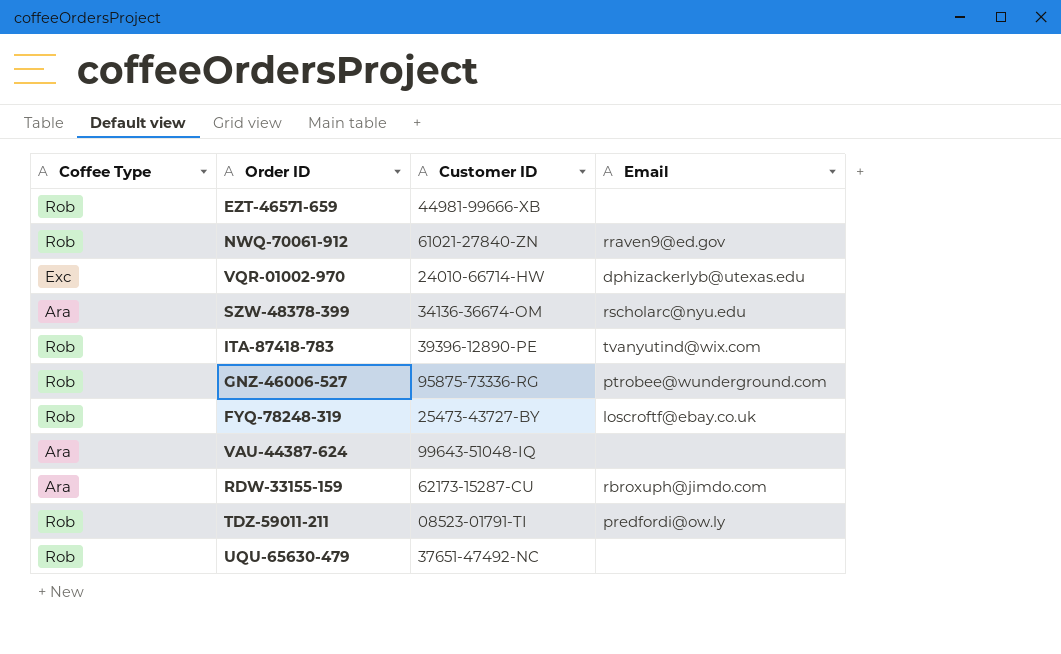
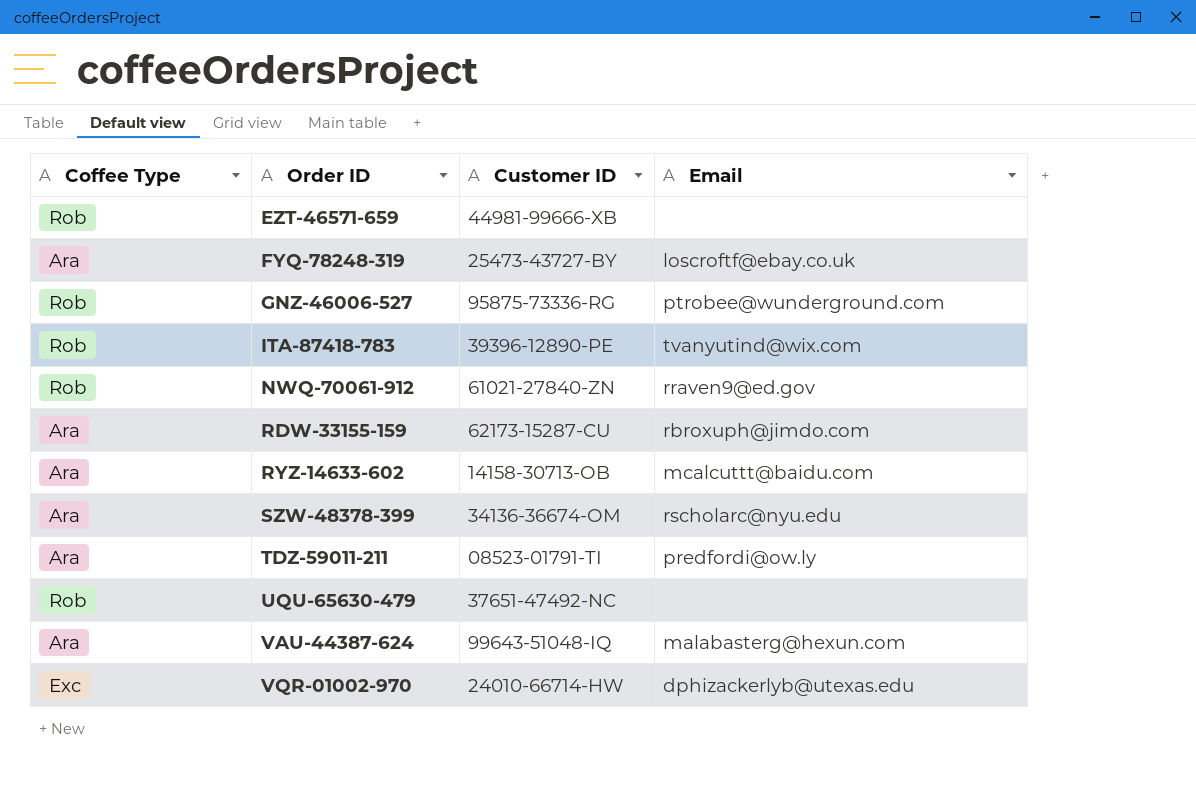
row order: none -> Order ID ascending
FYQ-78248-319 | Coffee Type: Rob -> Ara
row RYZ-14633-602: none -> Ara | 14158-30713-OB | mcalcuttt@baidu.com
TDZ-59011-211 | Coffee Type: Rob -> Ara
VAU-44387-624 | Email: none -> malabasterg@hexun.com

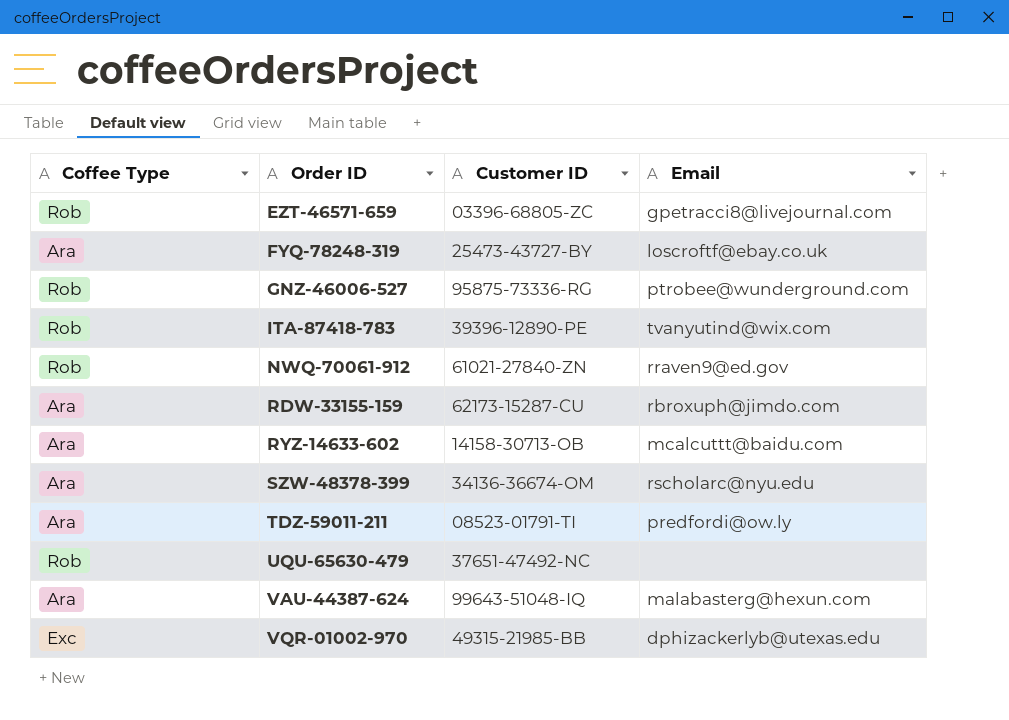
EZT-46571-659 | Customer ID: 44981-99666-XB -> 03396-68805-ZC
EZT-46571-659 | Email: none -> gpetracci8@livejournal.com
VQR-01002-970 | Customer ID: 24010-66714-HW -> 49315-21985-BB

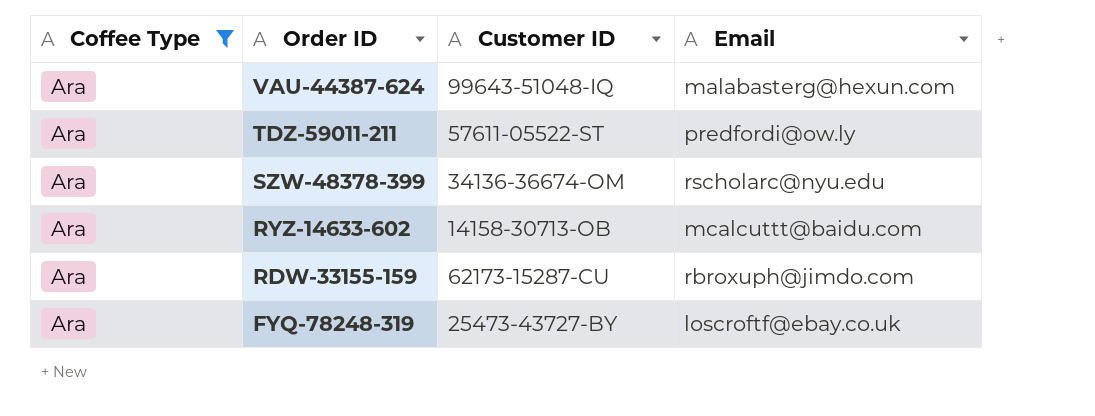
filter: none -> Coffee Type = Ara
row order: Order ID ascending -> Order ID descending
TDZ-59011-211 | Customer ID: 08523-01791-TI -> 57611-05522-ST

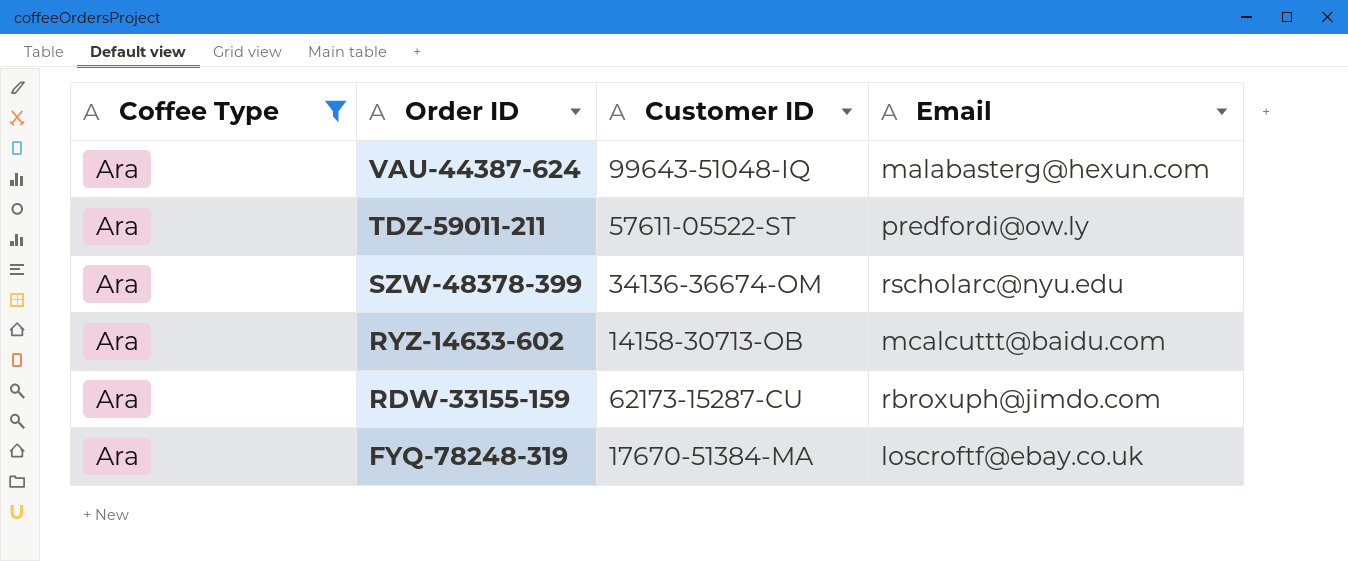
FYQ-78248-319 | Customer ID: 25473-43727-BY -> 17670-51384-MA

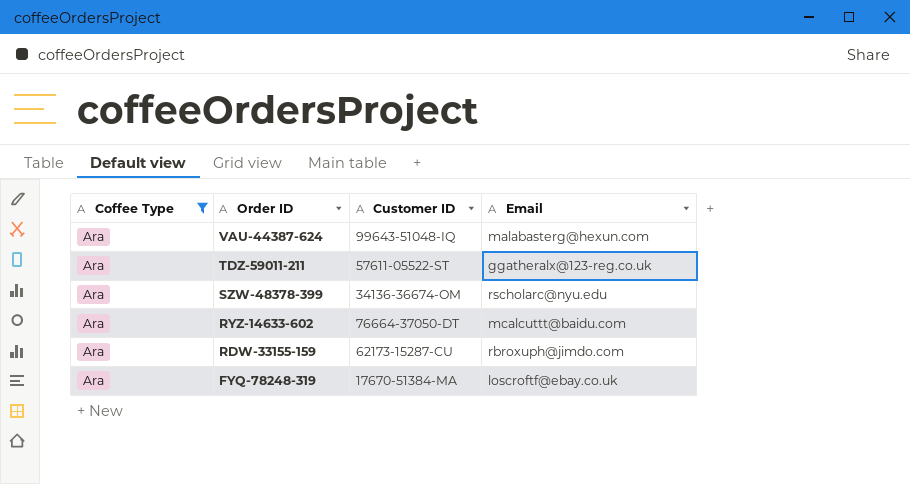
TDZ-59011-211 | Email: predfordi@ow.ly -> ggatheralx@123-reg.co.uk
RYZ-14633-602 | Customer ID: 14158-30713-OB -> 76664-37050-DT

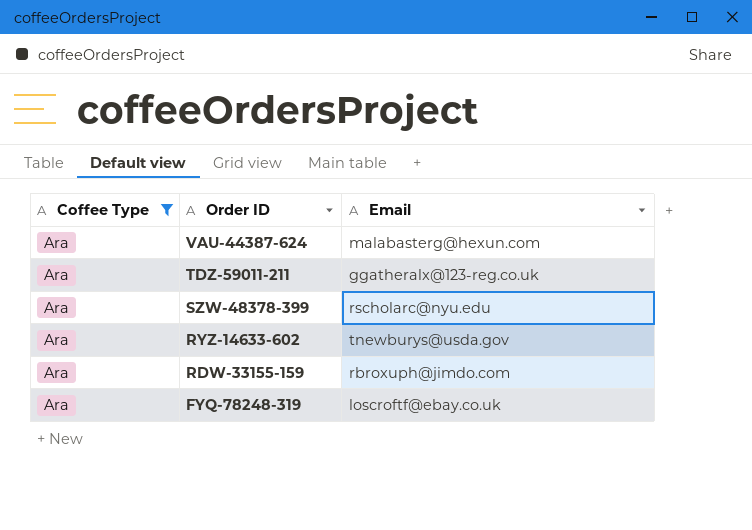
column Customer ID | position: 3 -> none
RYZ-14633-602 | Email: mcalcuttt@baidu.com -> tnewburys@usda.gov

